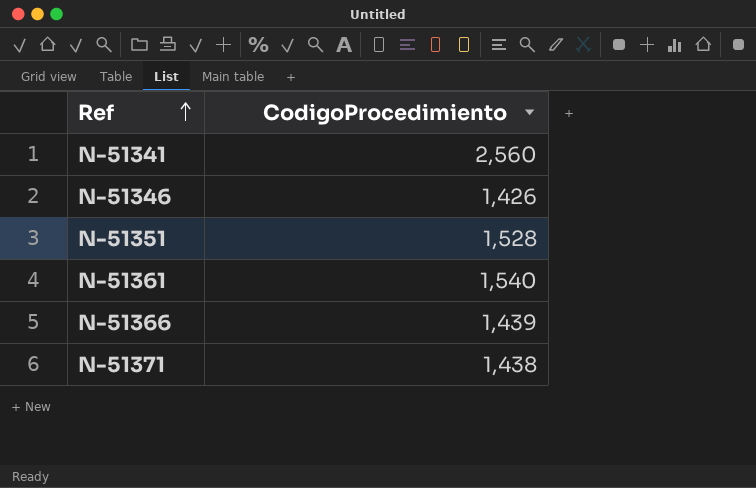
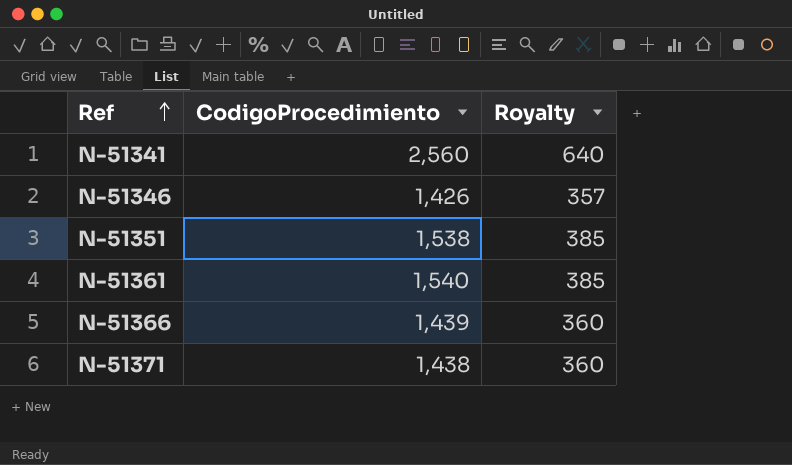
column Royalty | formula: none -> [CodigoProcedimiento] * 0.25
N-51351 | CodigoProcedimiento: 1,528 -> 1,538

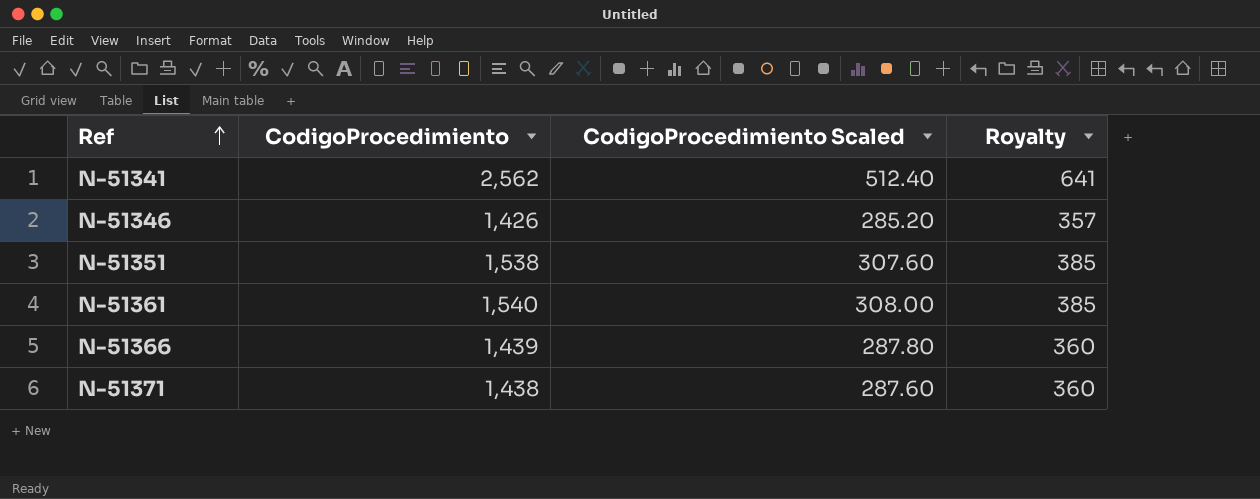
column CodigoProcedimiento Scaled | formula: none -> [CodigoProcedimiento] * 0.2
N-51341 | CodigoProcedimiento: 2,560 -> 2,562
N-51341 | Royalty: 640 -> 641

